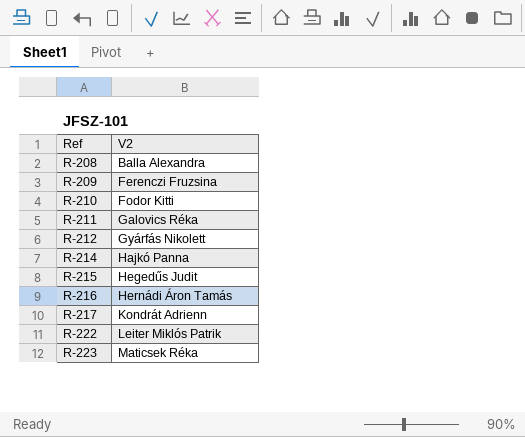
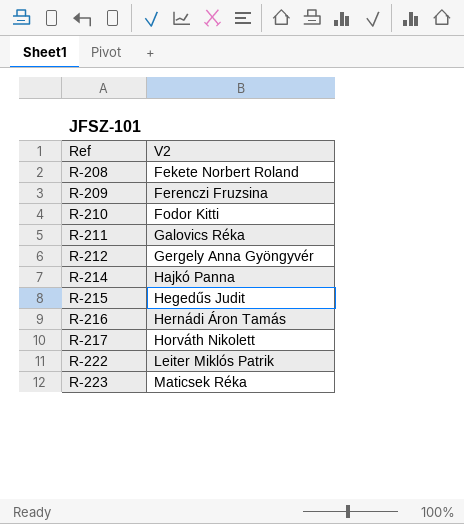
R-208 | V2: Balla Alexandra -> Fekete Norbert Roland
R-212 | V2: Gyárfás Nikolett -> Gergely Anna Gyöngyvér
R-217 | V2: Kondrát Adrienn -> Horváth Nikolett

